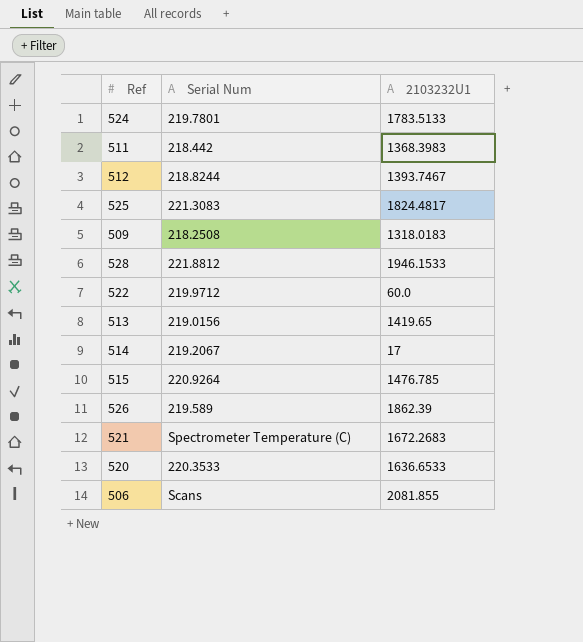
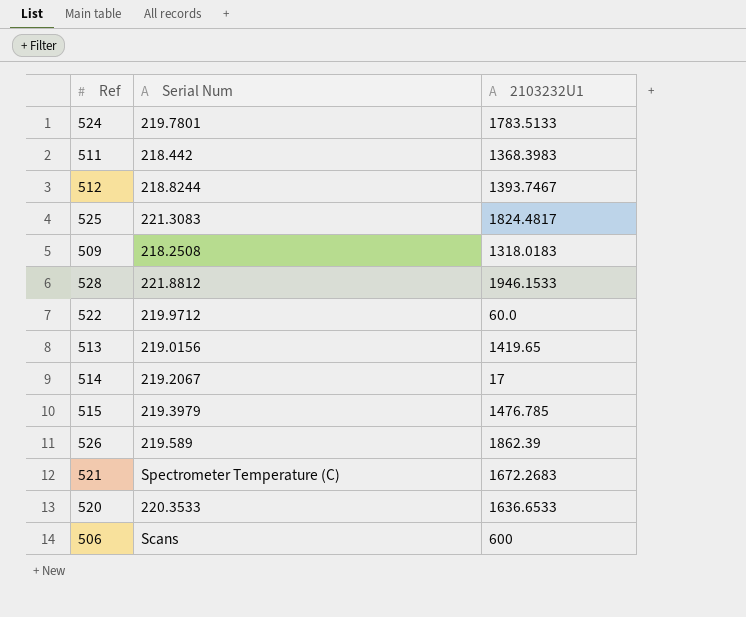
515 | Serial Num: 220.9264 -> 219.3979
506 | 2103232U1: 2081.855 -> 600

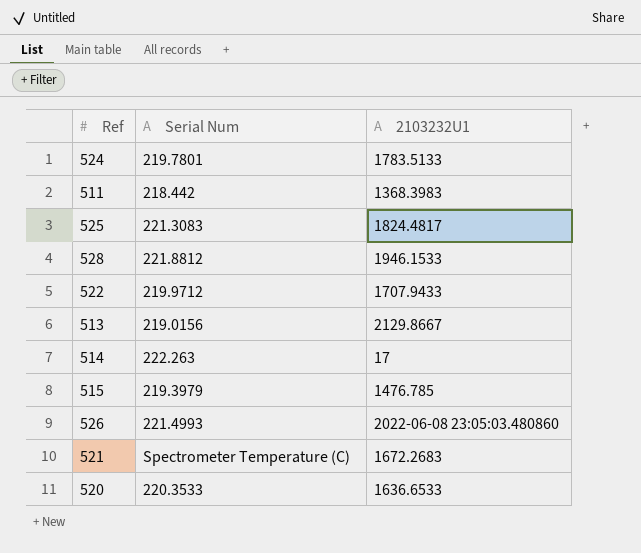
row 512: 218.8244 | 1393.7467 -> none
row 509: 218.2508 | 1318.0183 -> none
row 506: Scans | 600 -> none
522 | 2103232U1: 60.0 -> 1707.9433
513 | 2103232U1: 1419.65 -> 2129.8667
514 | Serial Num: 219.2067 -> 222.263
526 | Serial Num: 219.589 -> 221.4993
526 | 2103232U1: 1862.39 -> 2022-06-08 23:05:03.480860

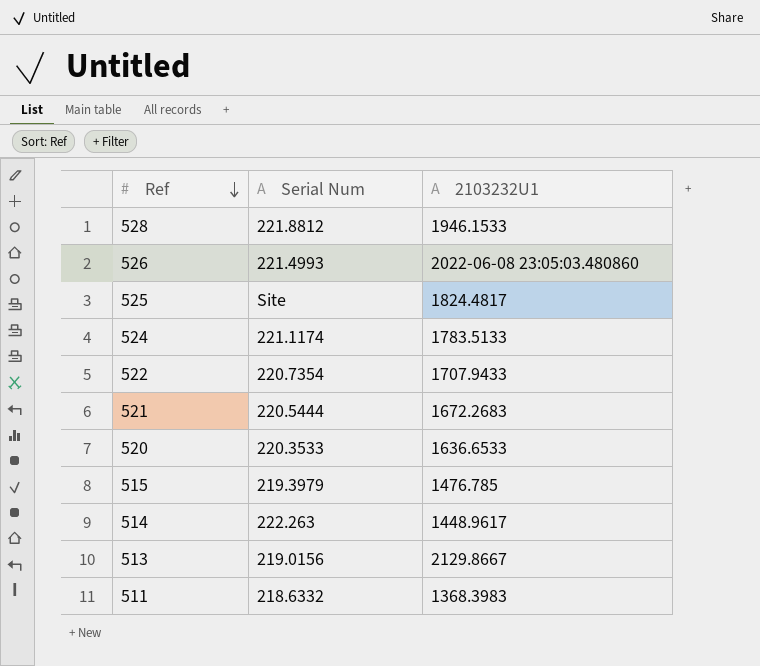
row order: none -> Ref descending
525 | Serial Num: 221.3083 -> Site
524 | Serial Num: 219.7801 -> 221.1174
522 | Serial Num: 219.9712 -> 220.7354
521 | Serial Num: Spectrometer Temperature (C) -> 220.5444
514 | 2103232U1: 17 -> 1448.9617
511 | Serial Num: 218.442 -> 218.6332

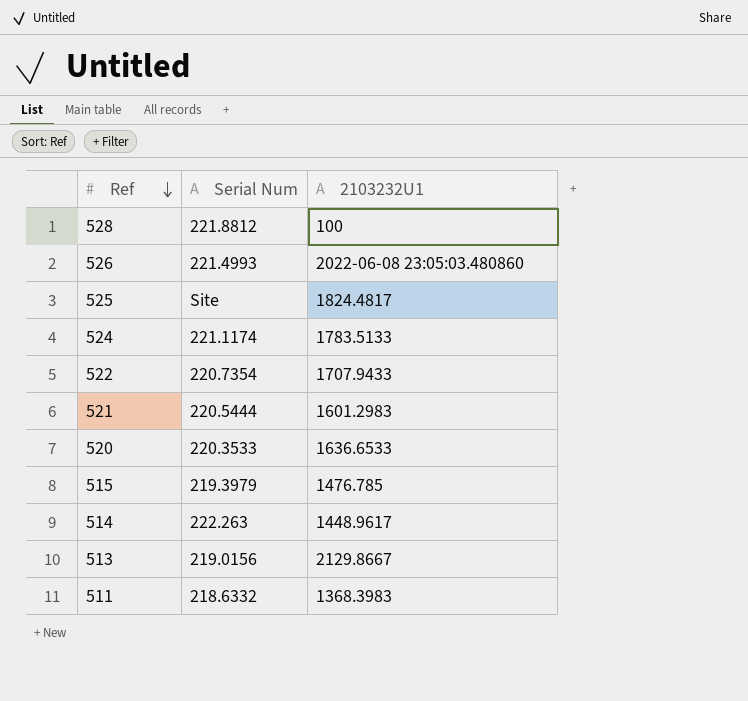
528 | 2103232U1: 1946.1533 -> 100
521 | 2103232U1: 1672.2683 -> 1601.2983

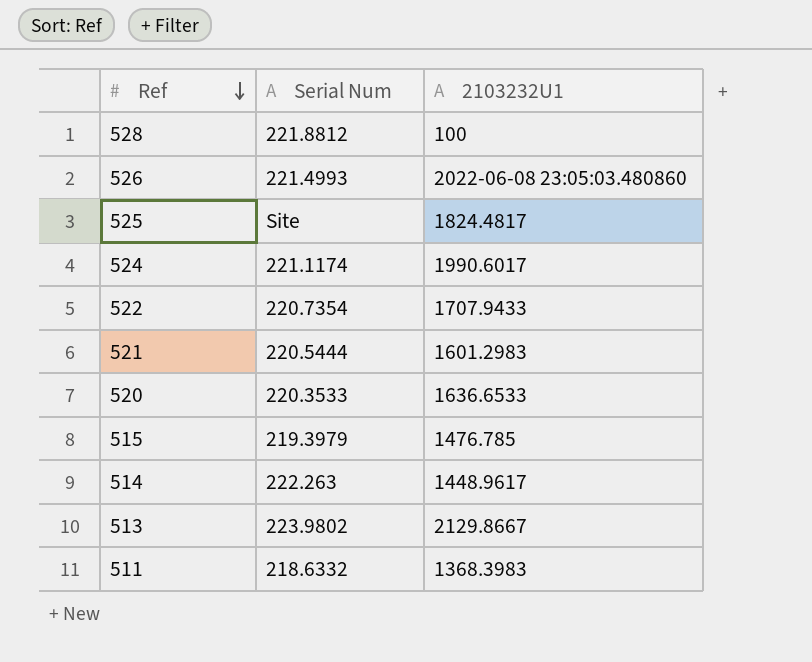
524 | 2103232U1: 1783.5133 -> 1990.6017
513 | Serial Num: 219.0156 -> 223.9802

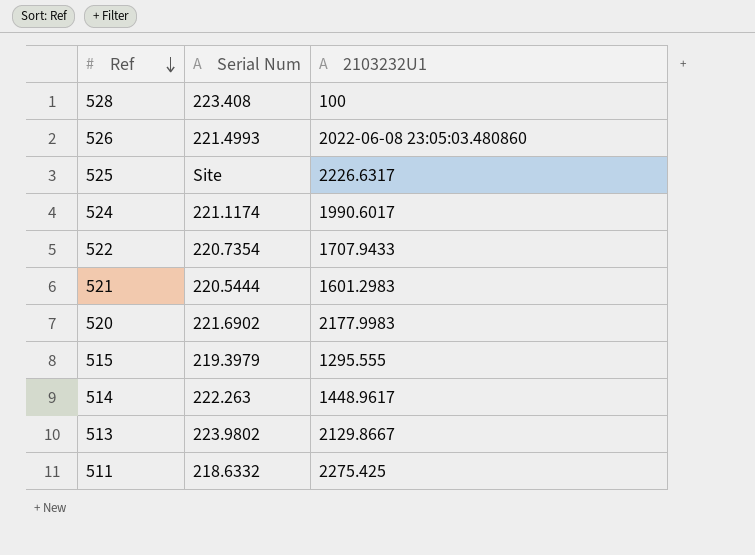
528 | Serial Num: 221.8812 -> 223.408
525 | 2103232U1: 1824.4817 -> 2226.6317
520 | Serial Num: 220.3533 -> 221.6902
520 | 2103232U1: 1636.6533 -> 2177.9983
515 | 2103232U1: 1476.785 -> 1295.555
511 | 2103232U1: 1368.3983 -> 2275.425

